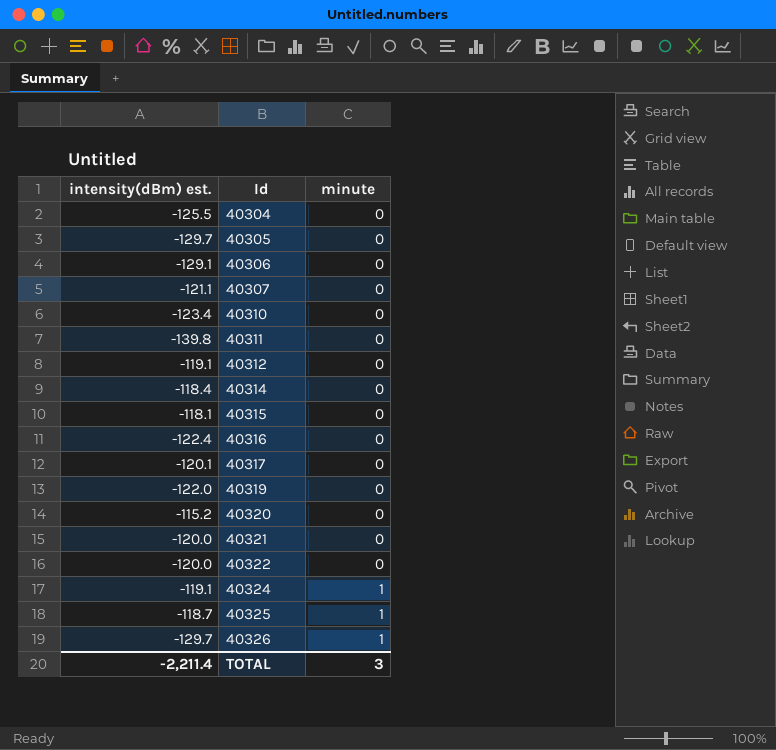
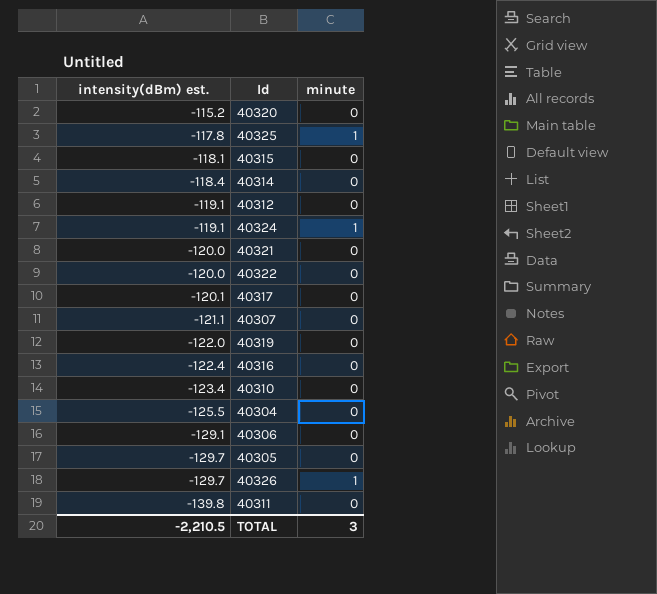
row order: Id ascending -> intensity(dBm) est. descending
40325 | intensity(dBm) est.: -118.7 -> -117.8
TOTAL | intensity(dBm) est.: -2,211.4 -> -2,210.5

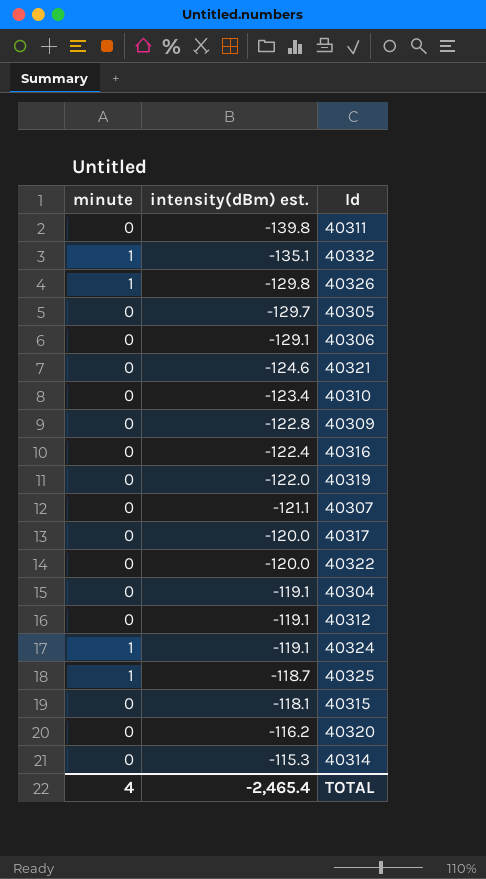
row order: intensity(dBm) est. descending -> intensity(dBm) est. ascending
column minute | position: 3 -> 1
row 40332: none -> 1 | -135.1
40326 | intensity(dBm) est.: -129.7 -> -129.8
40321 | intensity(dBm) est.: -120.0 -> -124.6
row 40309: none -> 0 | -122.8
40317 | intensity(dBm) est.: -120.1 -> -120.0
40304 | intensity(dBm) est.: -125.5 -> -119.1
40325 | intensity(dBm) est.: -117.8 -> -118.7
40320 | intensity(dBm) est.: -115.2 -> -116.2
40314 | intensity(dBm) est.: -118.4 -> -115.3
TOTAL | minute: 3 -> 4
TOTAL | intensity(dBm) est.: -2,210.5 -> -2,465.4

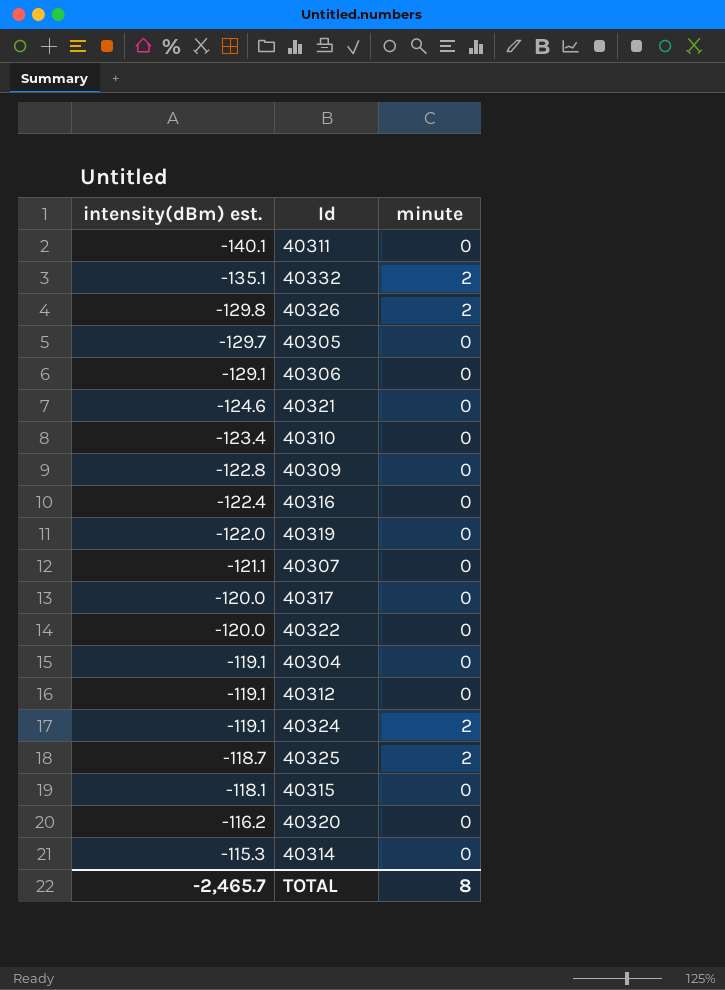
column minute | position: 1 -> 3
40311 | intensity(dBm) est.: -139.8 -> -140.1
40332 | minute: 1 -> 2
40326 | minute: 1 -> 2
40324 | minute: 1 -> 2
40325 | minute: 1 -> 2
TOTAL | intensity(dBm) est.: -2,465.4 -> -2,465.7
TOTAL | minute: 4 -> 8

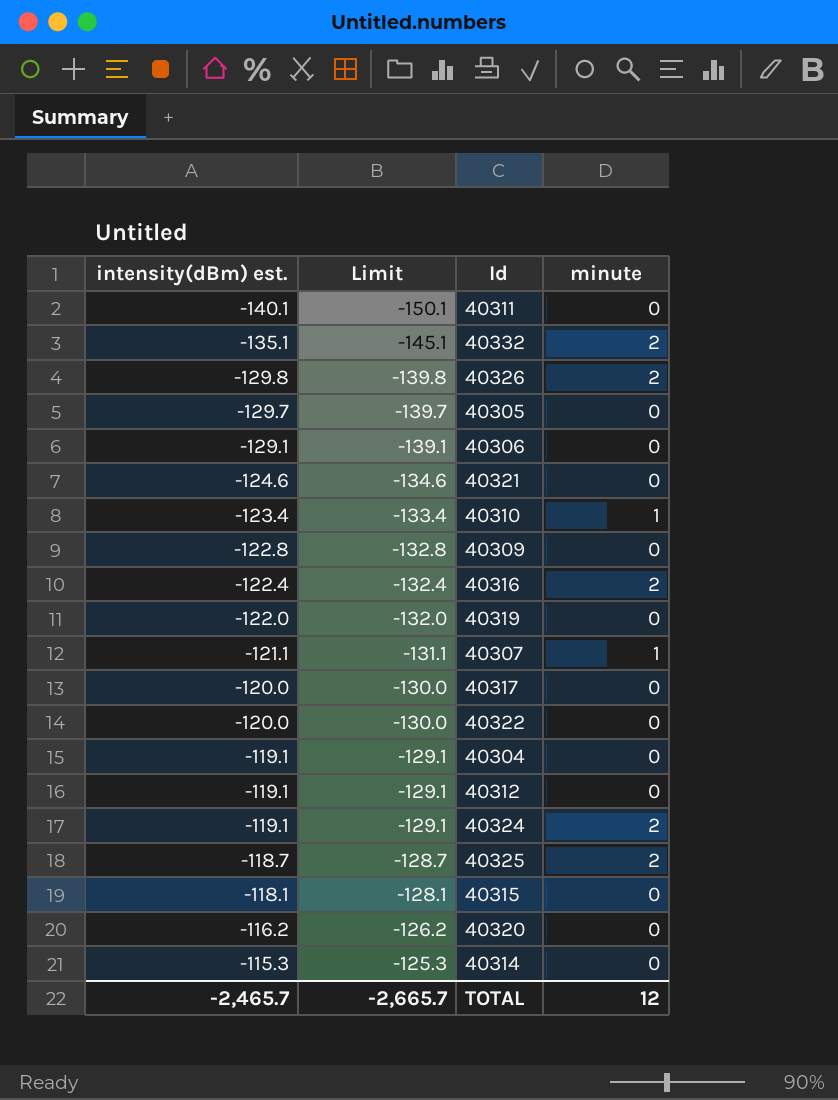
column Limit | formula: none -> [intensity(dBm) est.] - 10
40310 | minute: 0 -> 1
40316 | minute: 0 -> 2
40307 | minute: 0 -> 1
TOTAL | minute: 8 -> 12

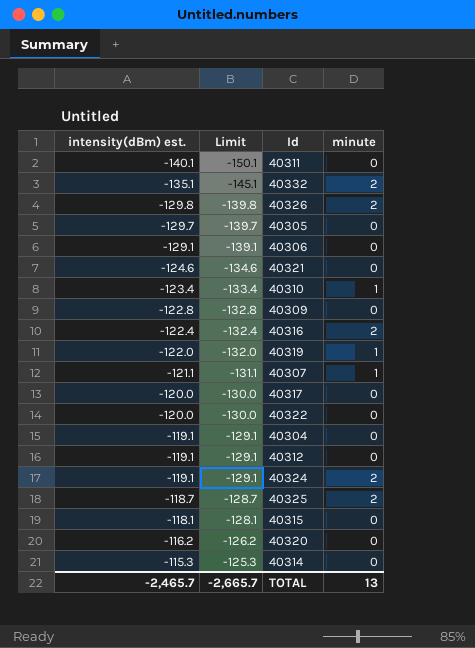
40319 | minute: 0 -> 1
TOTAL | minute: 12 -> 13

